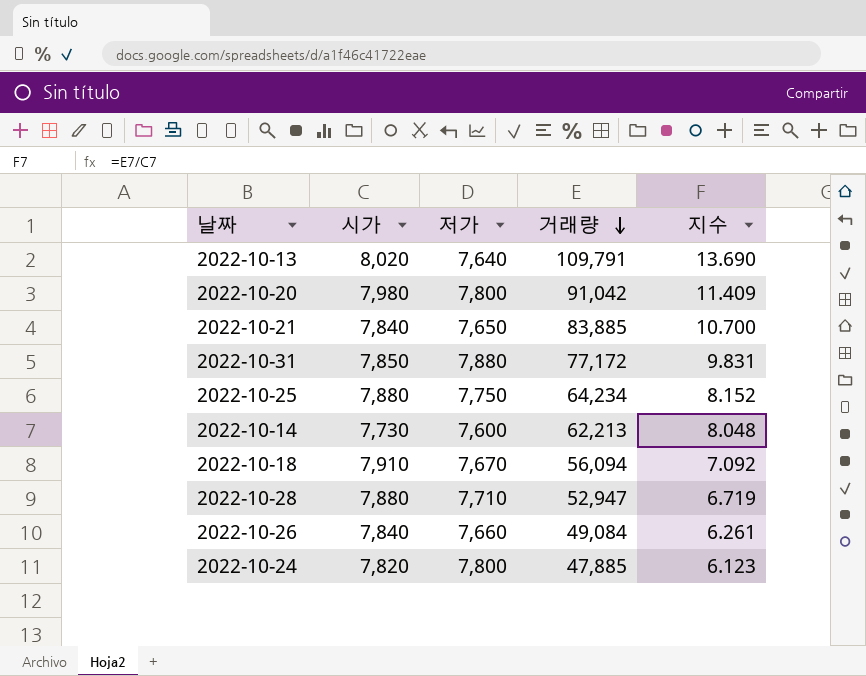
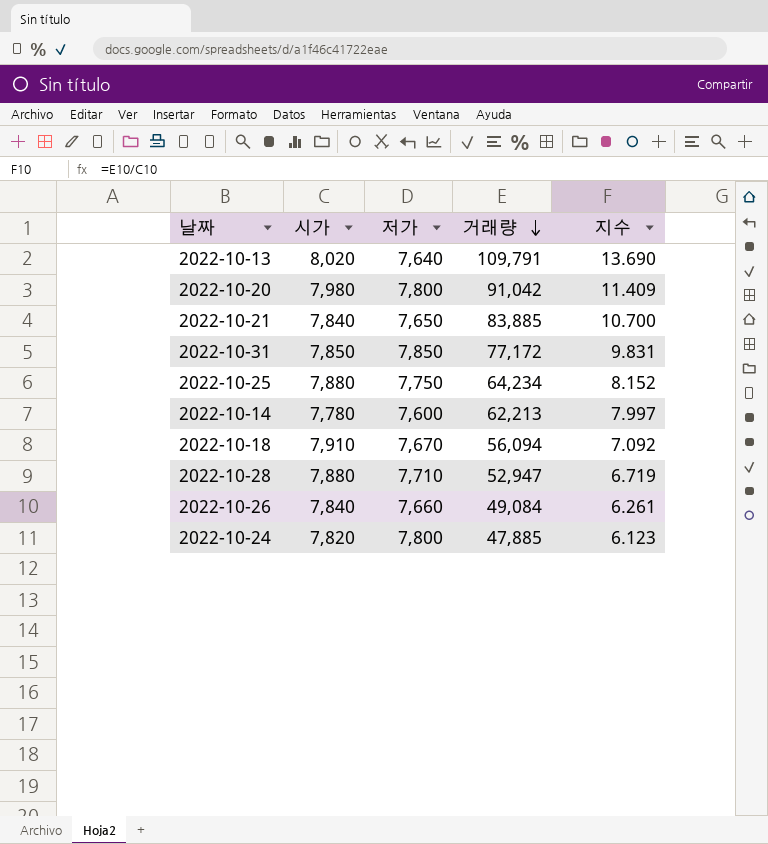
2022-10-31 | 저가: 7,880 -> 7,850
2022-10-14 | 시가: 7,730 -> 7,780
2022-10-14 | 지수: 8.048 -> 7.997

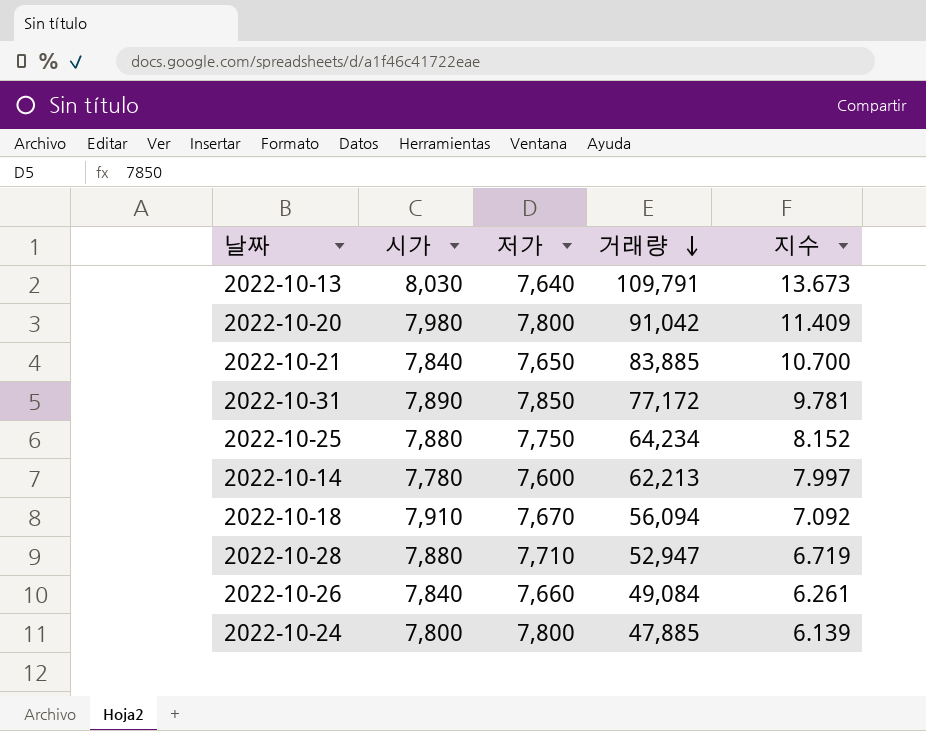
2022-10-13 | 시가: 8,020 -> 8,030
2022-10-13 | 지수: 13.690 -> 13.673
2022-10-31 | 시가: 7,850 -> 7,890
2022-10-31 | 지수: 9.831 -> 9.781
2022-10-24 | 시가: 7,820 -> 7,800
2022-10-24 | 지수: 6.123 -> 6.139

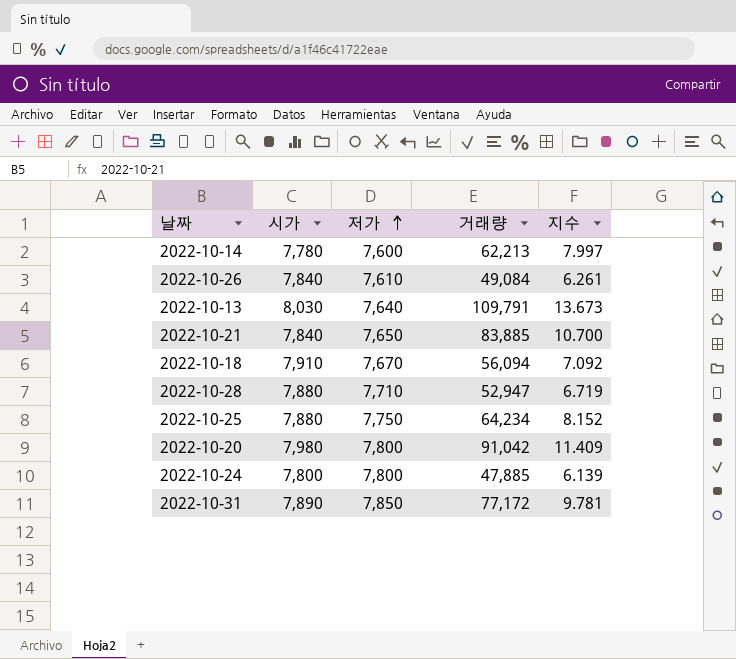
row order: 거래량 descending -> 저가 ascending
2022-10-26 | 저가: 7,660 -> 7,610

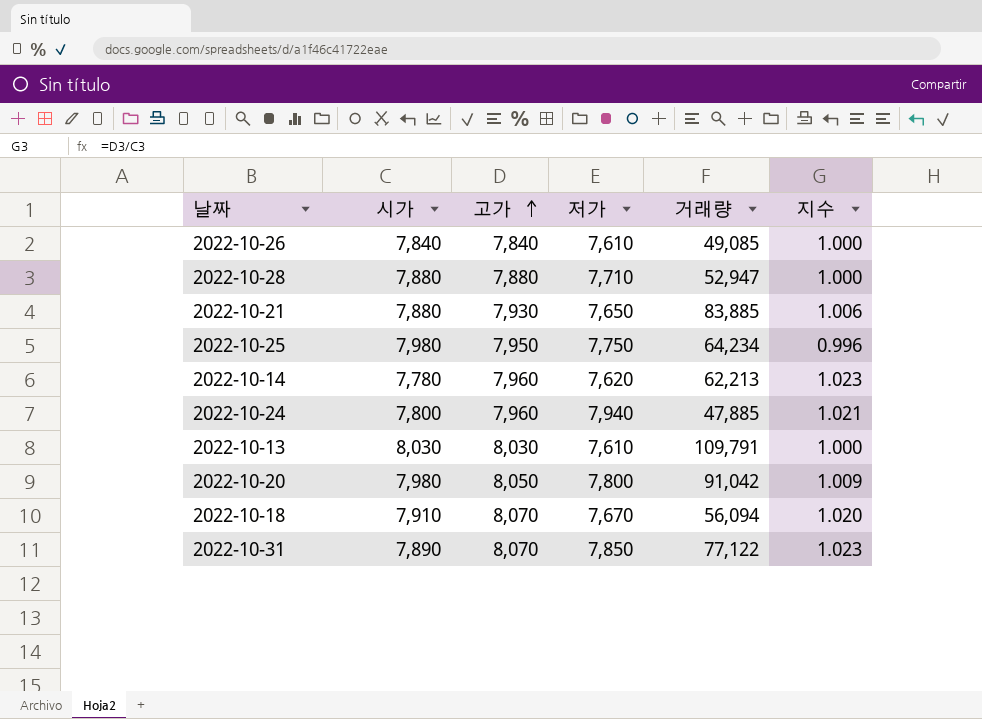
row order: 저가 ascending -> 고가 ascending
column 고가 | position: none -> 3
column 지수 | formula: [거래량] / [시가] -> [고가] / [시가]
2022-10-26 | 거래량: 49,084 -> 49,085
2022-10-21 | 시가: 7,840 -> 7,880
2022-10-25 | 시가: 7,880 -> 7,980
2022-10-14 | 저가: 7,600 -> 7,620
2022-10-24 | 저가: 7,800 -> 7,940
2022-10-13 | 저가: 7,640 -> 7,610
2022-10-31 | 거래량: 77,172 -> 77,122

